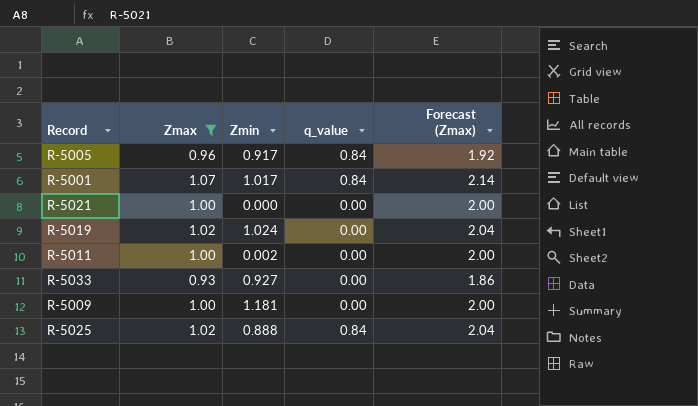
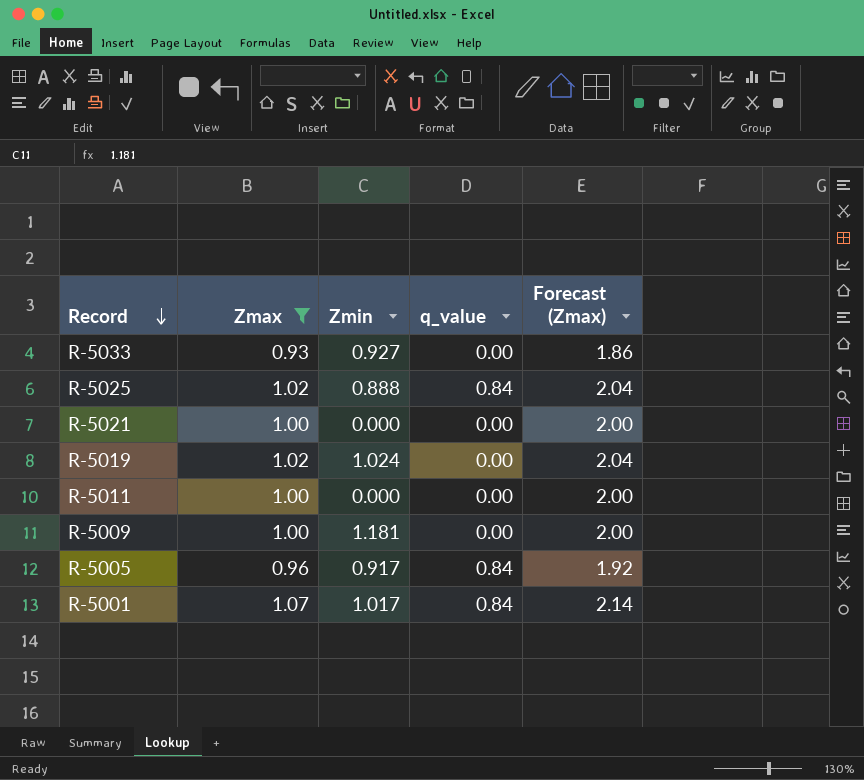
row order: none -> Record descending
R-5011 | Zmin: 0.002 -> 0.000

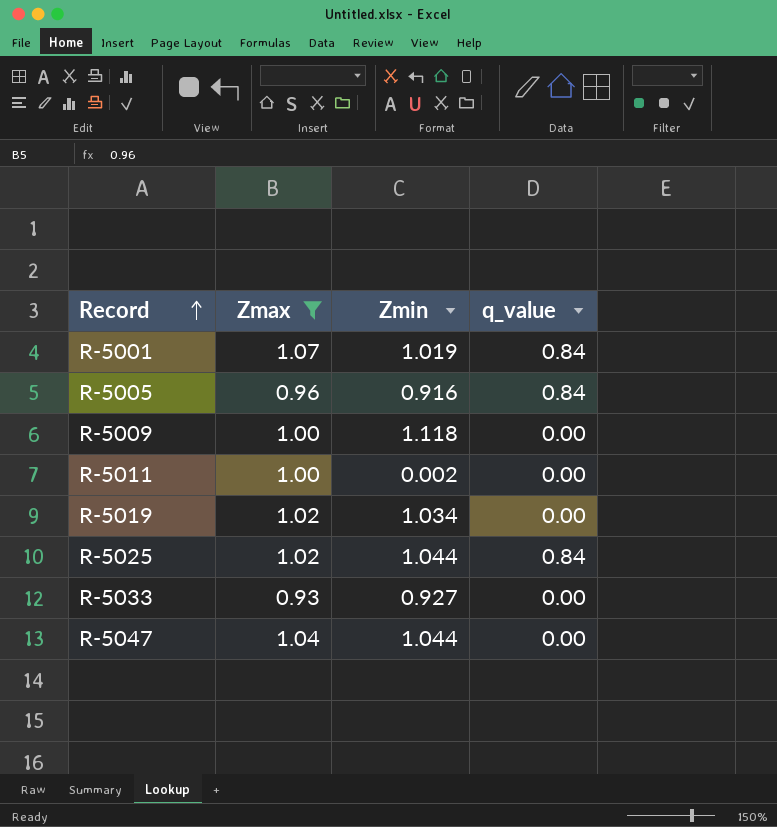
row order: Record descending -> Record ascending
column Forecast (Zmax) | formula: [Zmax] * 2 -> none
row R-5021: 1.00 | 0.000 | 0.00 | 2.00 -> none
R-5001 | Zmin: 1.017 -> 1.019
R-5005 | Zmin: 0.917 -> 0.916
R-5009 | Zmin: 1.181 -> 1.118
R-5011 | Zmin: 0.000 -> 0.002
R-5019 | Zmin: 1.024 -> 1.034
R-5025 | Zmin: 0.888 -> 1.044
row R-5047: none -> 1.04 | 1.044 | 0.00

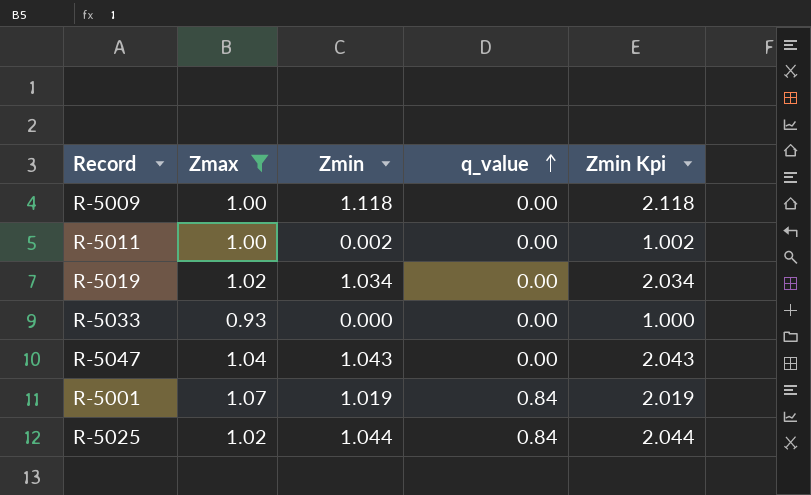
row order: Record ascending -> q_value ascending
column Zmin Kpi | formula: none -> [Zmin] + 1
row R-5005: 0.96 | 0.916 | 0.84 -> none
R-5033 | Zmin: 0.927 -> 0.000
R-5047 | Zmin: 1.044 -> 1.043

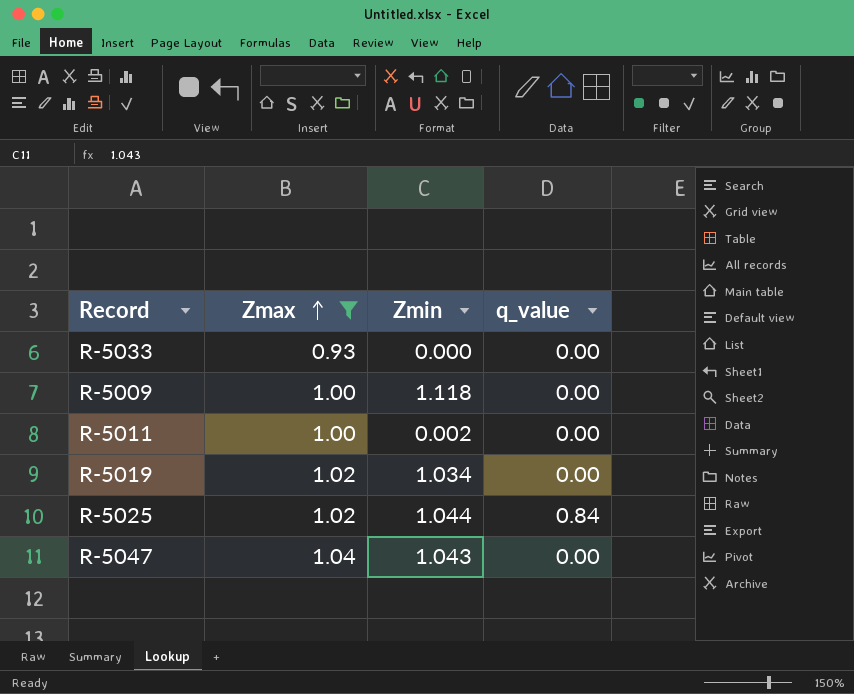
row order: q_value ascending -> Zmax ascending
column Zmin Kpi | formula: [Zmin] + 1 -> none
row R-5001: 1.07 | 1.019 | 0.84 | 2.019 -> none

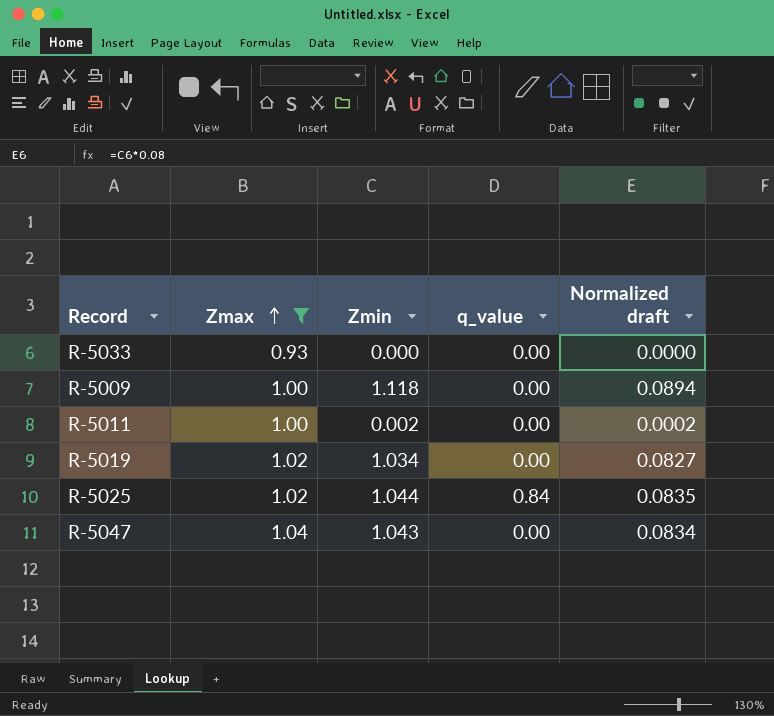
column Normalized draft | formula: none -> [Zmin] * 0.08

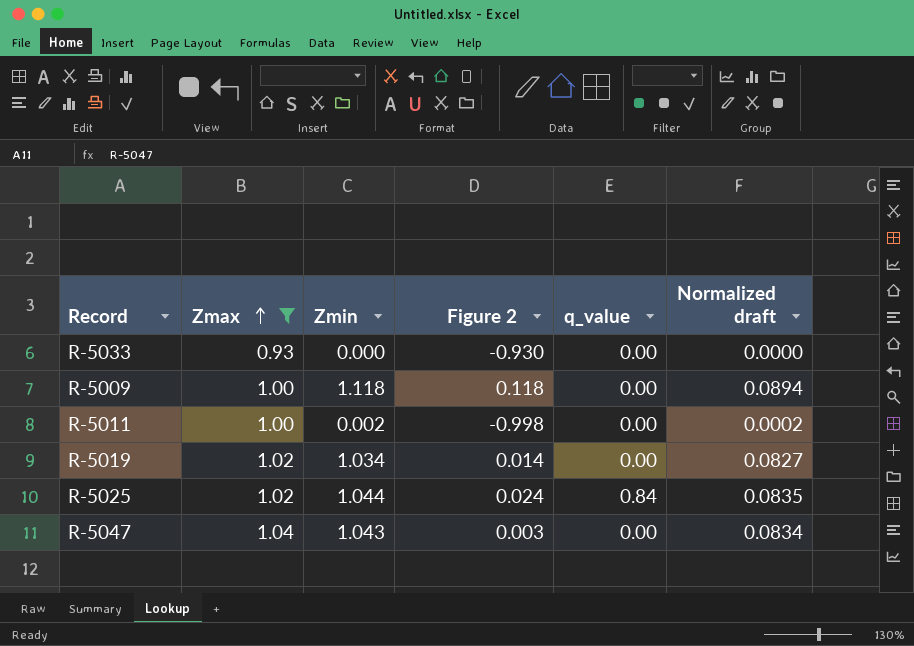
column Figure 2 | formula: none -> [Zmin] - [Zmax]

